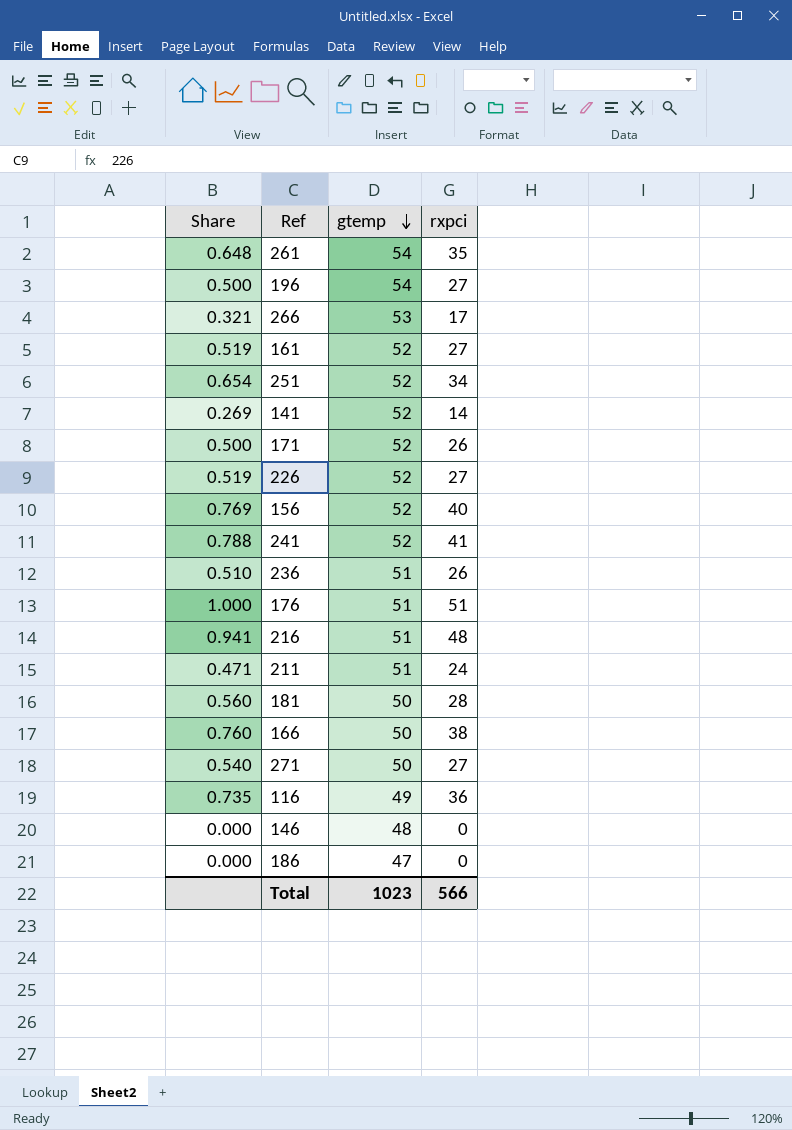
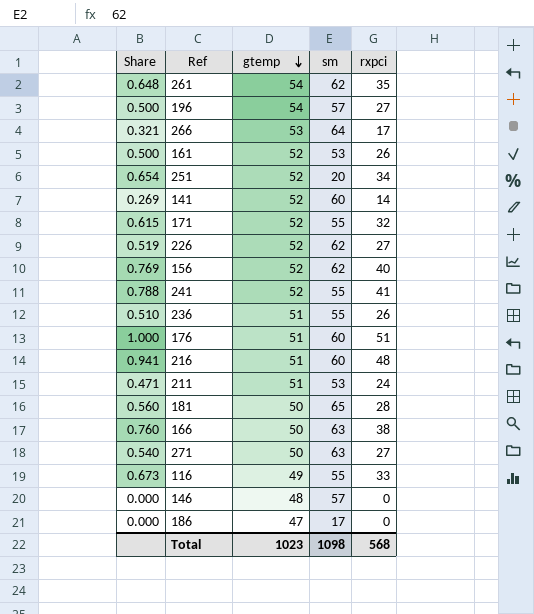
column sm | position: none -> 4
161 | Share: 0.519 -> 0.500
161 | rxpci: 27 -> 26
171 | Share: 0.500 -> 0.615
171 | rxpci: 26 -> 32
116 | Share: 0.735 -> 0.673
116 | rxpci: 36 -> 33
Total | rxpci: 566 -> 568

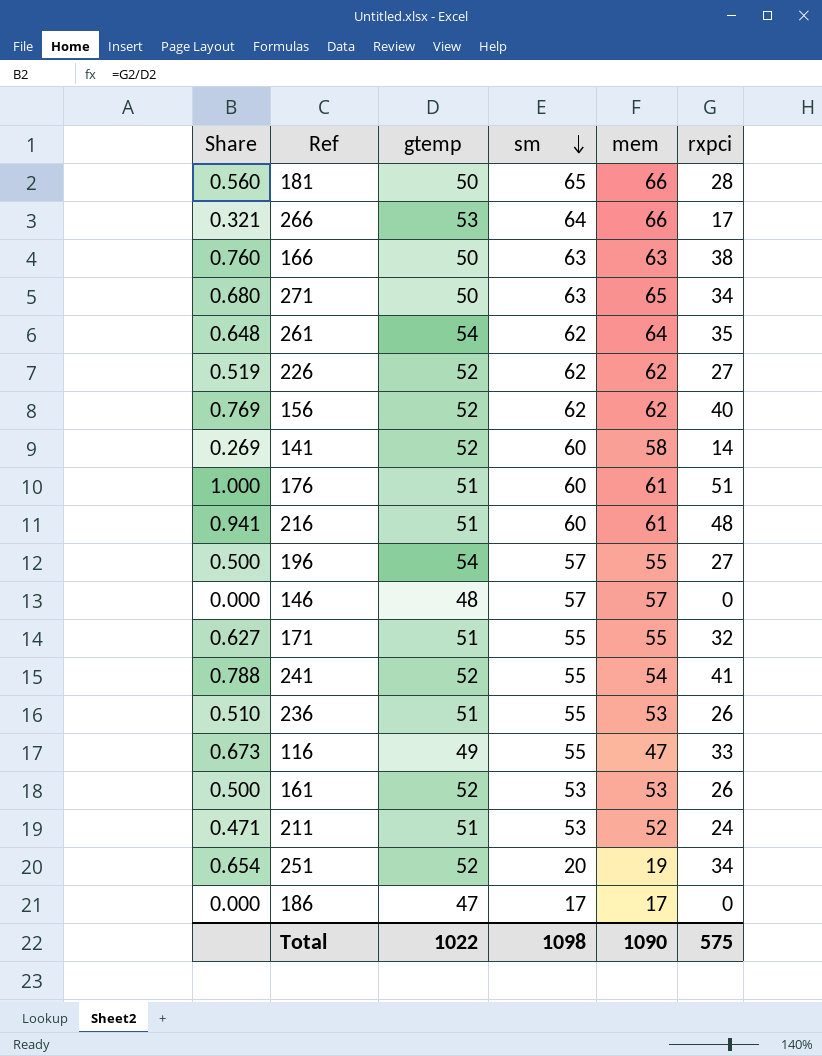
row order: gtemp descending -> sm descending
column mem | position: none -> 5
271 | Share: 0.540 -> 0.680
271 | rxpci: 27 -> 34
171 | Share: 0.615 -> 0.627
171 | gtemp: 52 -> 51
Total | gtemp: 1023 -> 1022
Total | rxpci: 568 -> 575

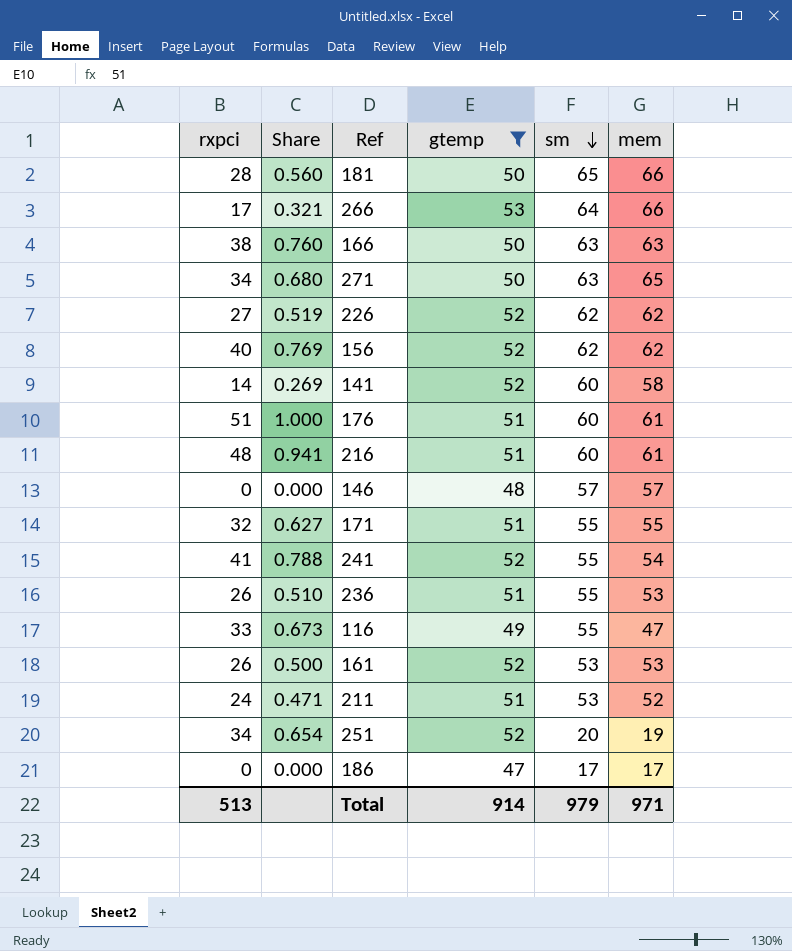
filter: none -> gtemp != 54
column rxpci | position: 6 -> 1
Total | rxpci: 575 -> 513
Total | gtemp: 1022 -> 914
Total | sm: 1098 -> 979
Total | mem: 1090 -> 971

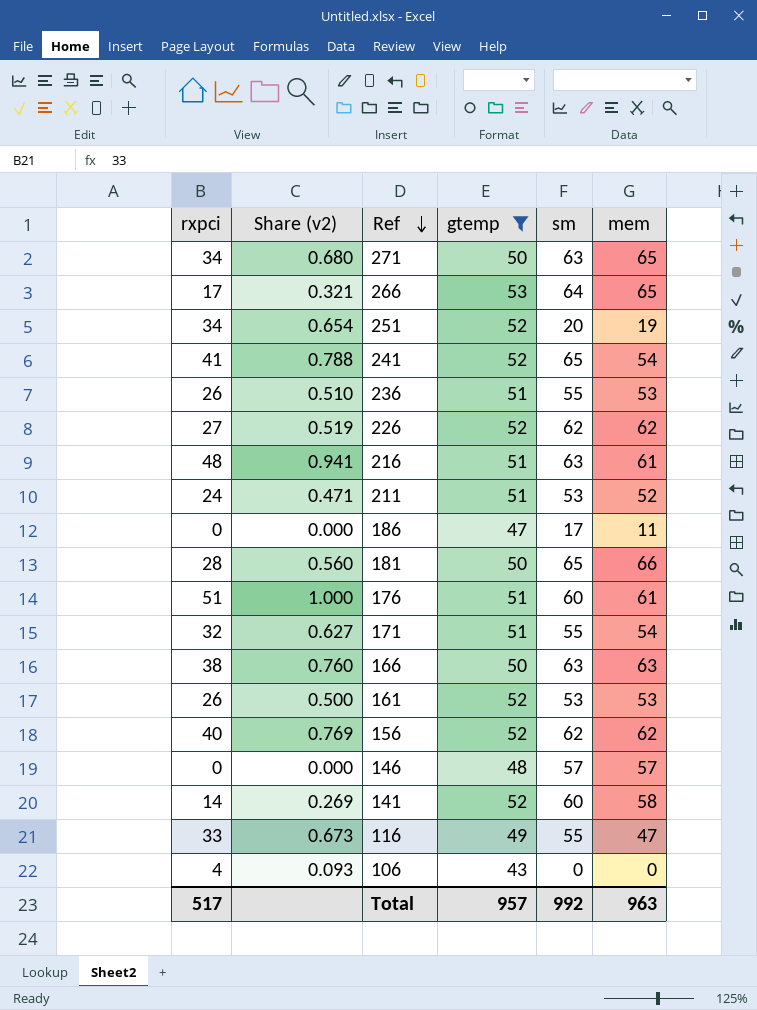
row order: sm descending -> Ref descending
column name: Share -> Share (v2)
266 | mem: 66 -> 65
241 | sm: 55 -> 65
216 | sm: 60 -> 63
186 | mem: 17 -> 11
171 | mem: 55 -> 54
row 106: none -> 4 | 0.093 | 43 | 0 | 0
Total | rxpci: 513 -> 517
Total | gtemp: 914 -> 957
Total | sm: 979 -> 992
Total | mem: 971 -> 963

